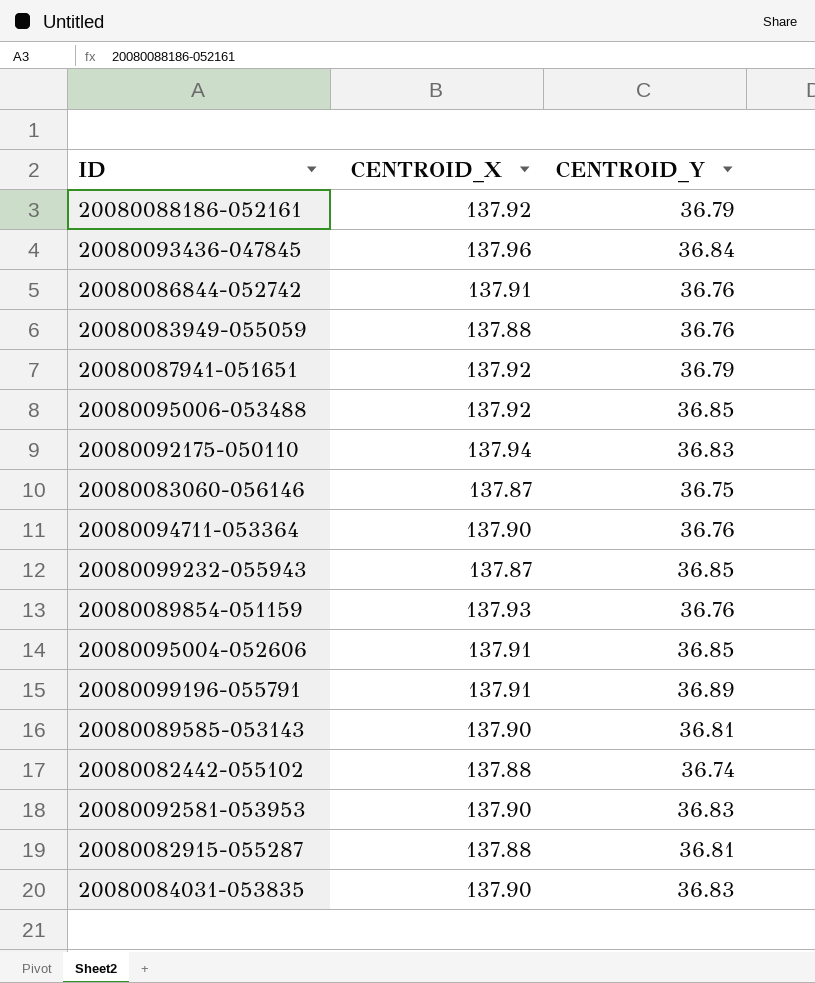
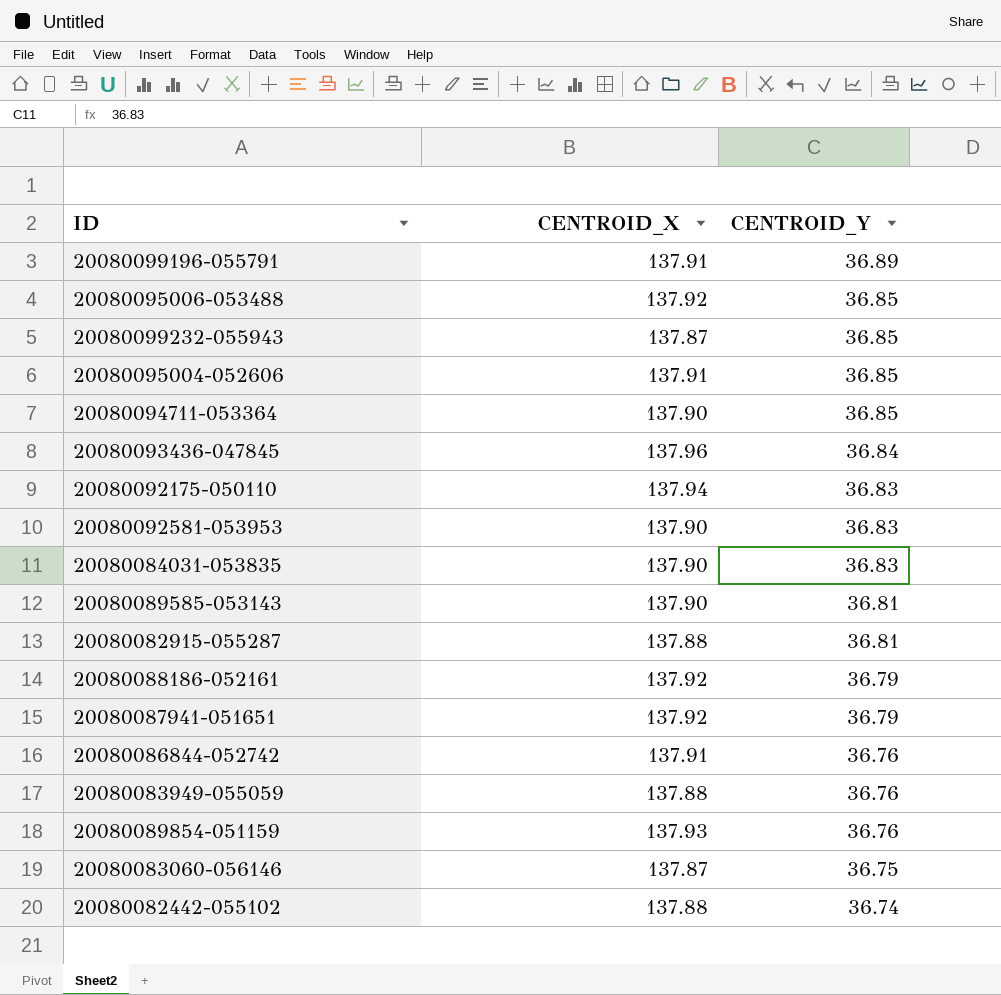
row order: none -> CENTROID_Y descending
20080094711-053364 | CENTROID_Y: 36.76 -> 36.85

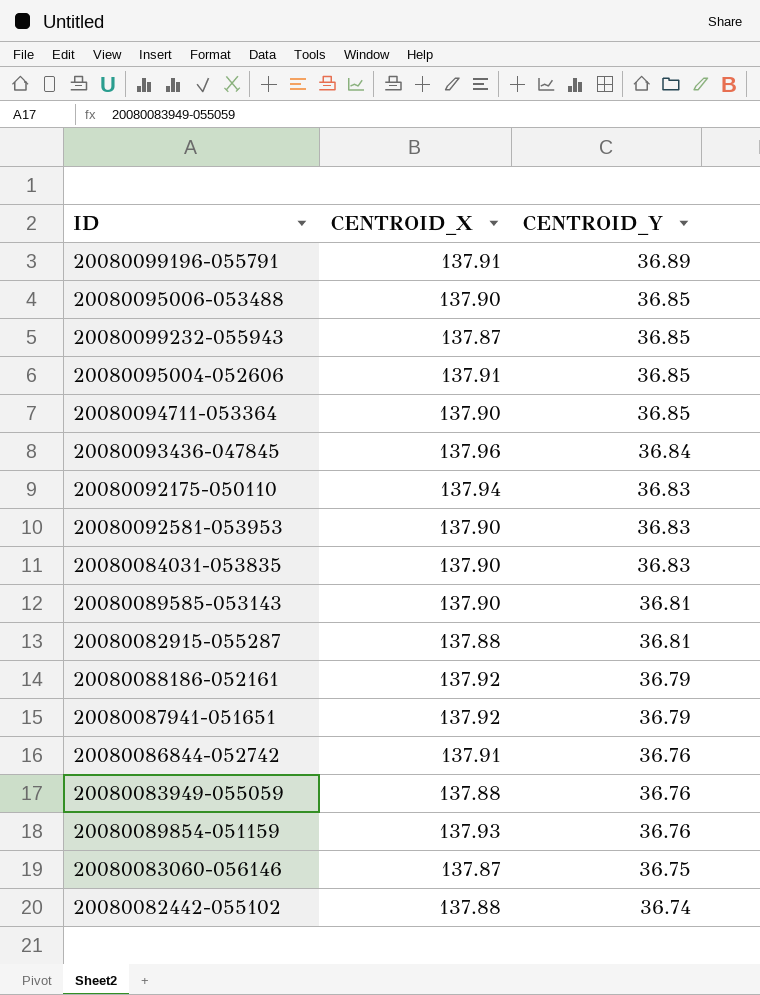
20080095006-053488 | CENTROID_X: 137.92 -> 137.90

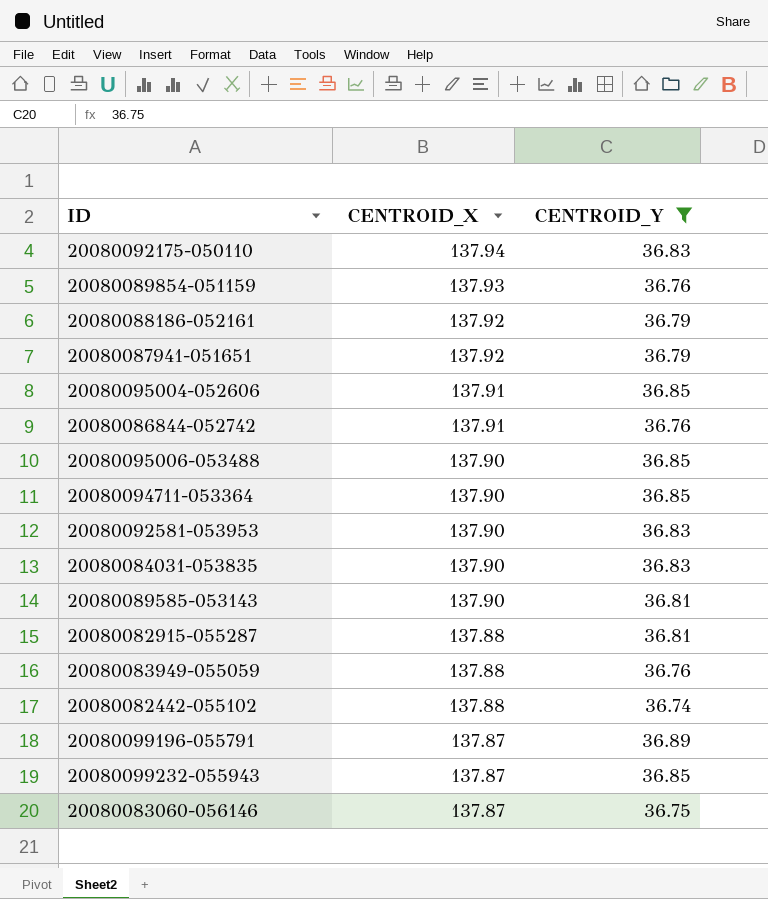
filter: none -> CENTROID_Y != 36.84
row order: CENTROID_Y descending -> CENTROID_X descending
20080099196-055791 | CENTROID_X: 137.91 -> 137.87

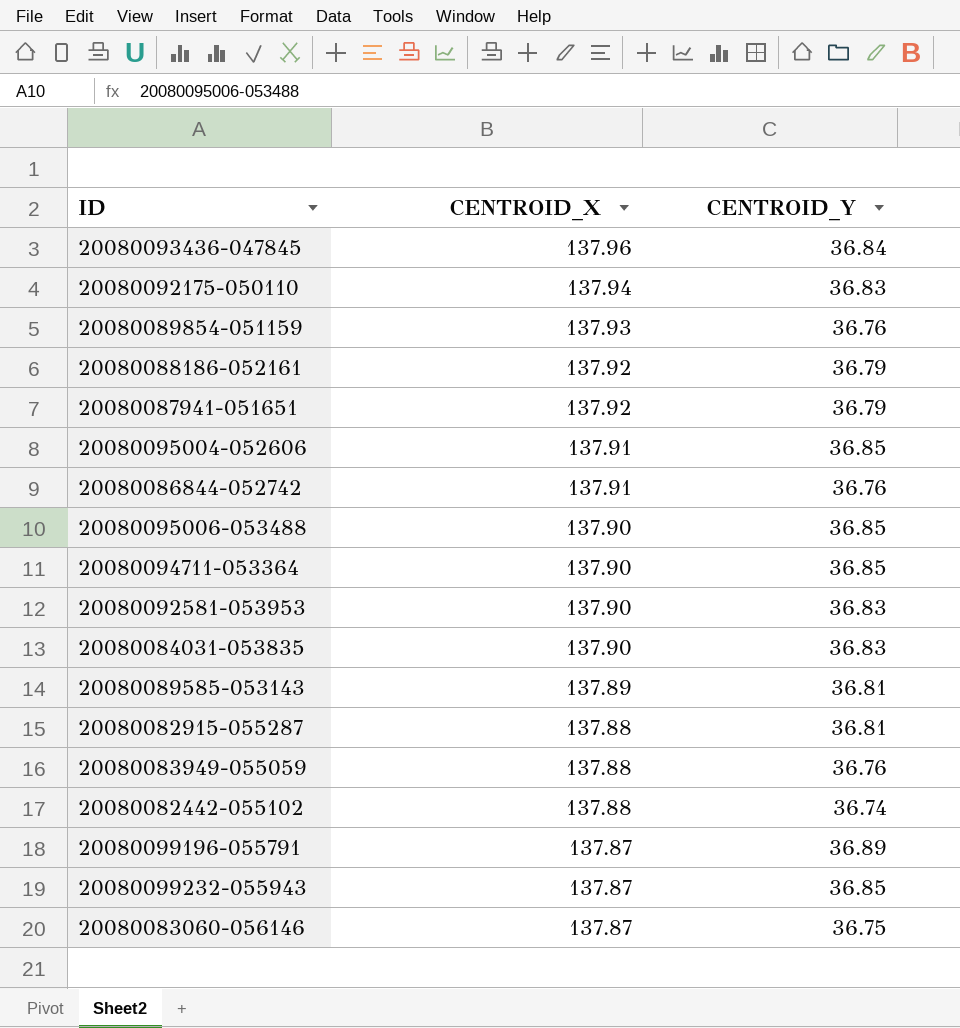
filter: CENTROID_Y != 36.84 -> none
20080089585-053143 | CENTROID_X: 137.90 -> 137.89

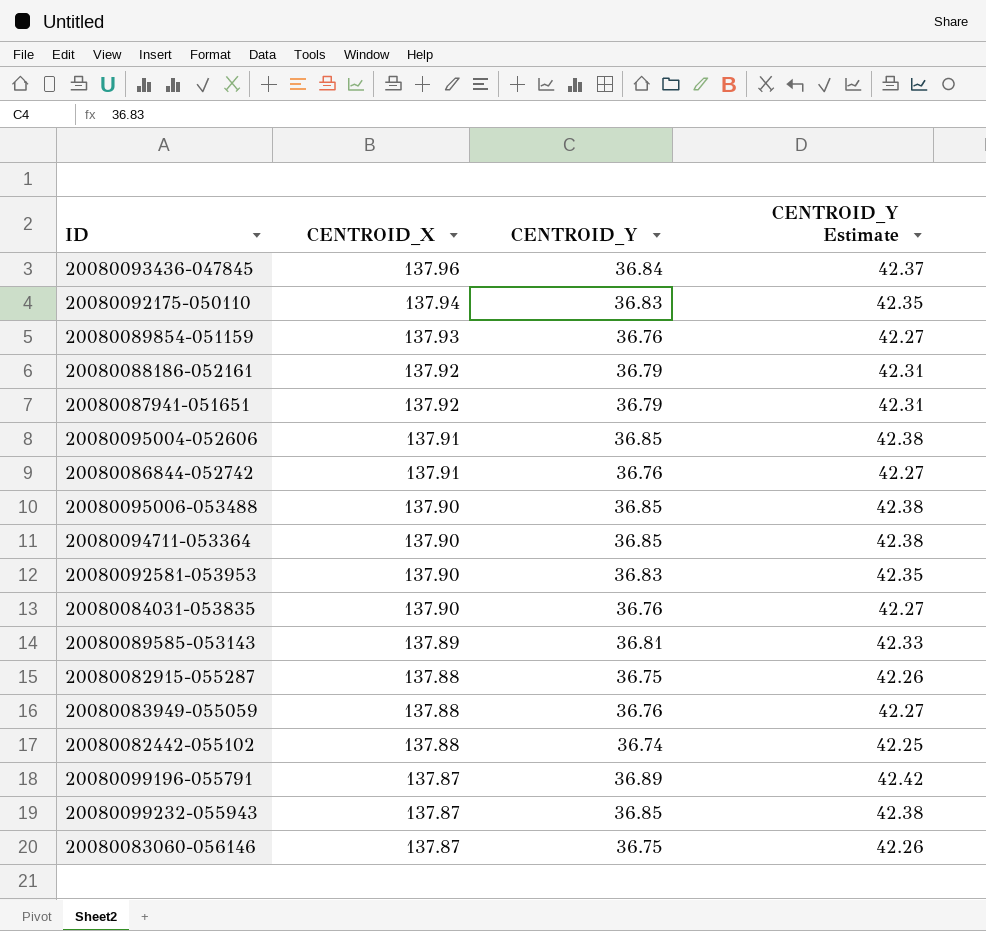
column CENTROID_Y Estimate | formula: none -> [CENTROID_Y] * 1.15
20080084031-053835 | CENTROID_Y: 36.83 -> 36.76
20080082915-055287 | CENTROID_Y: 36.81 -> 36.75

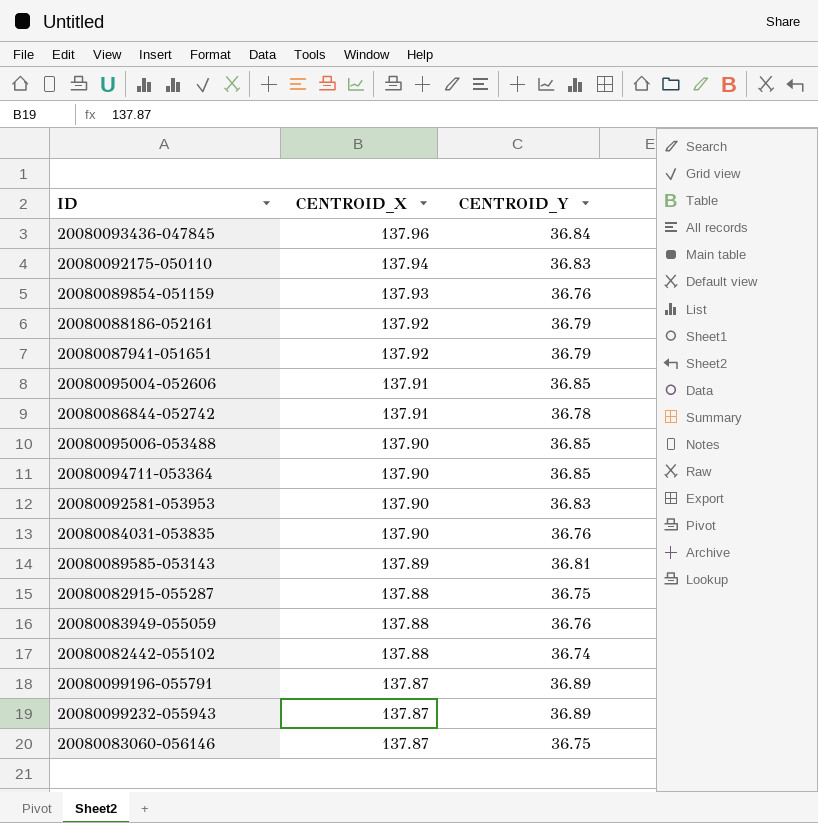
column CENTROID_Y Estimate | formula: [CENTROID_Y] * 1.15 -> none
20080086844-052742 | CENTROID_Y: 36.76 -> 36.78
20080099232-055943 | CENTROID_Y: 36.85 -> 36.89

